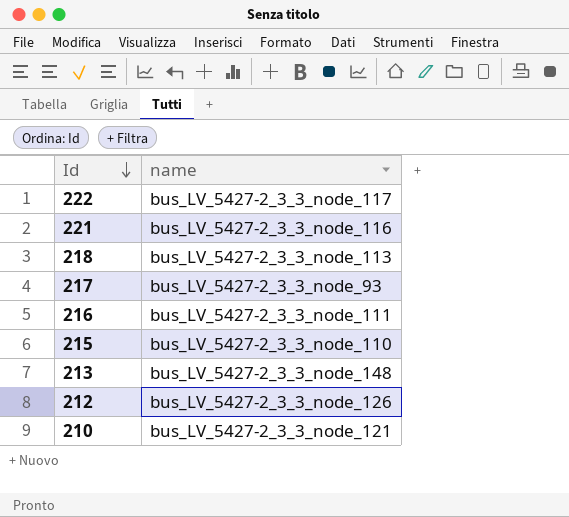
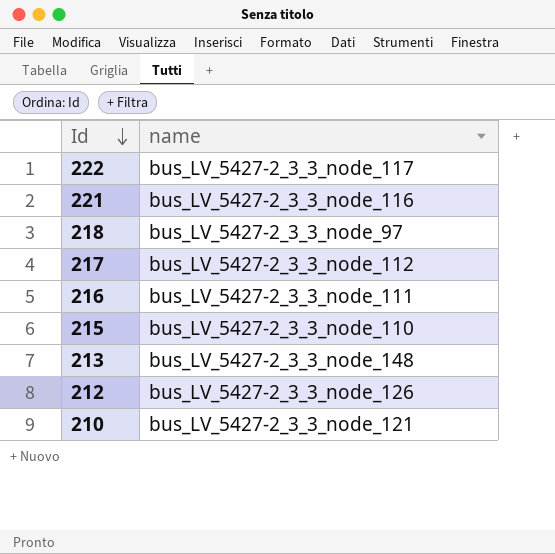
218 | name: bus_LV_5427-2_3_3_node_113 -> bus_LV_5427-2_3_3_node_97
217 | name: bus_LV_5427-2_3_3_node_93 -> bus_LV_5427-2_3_3_node_112

